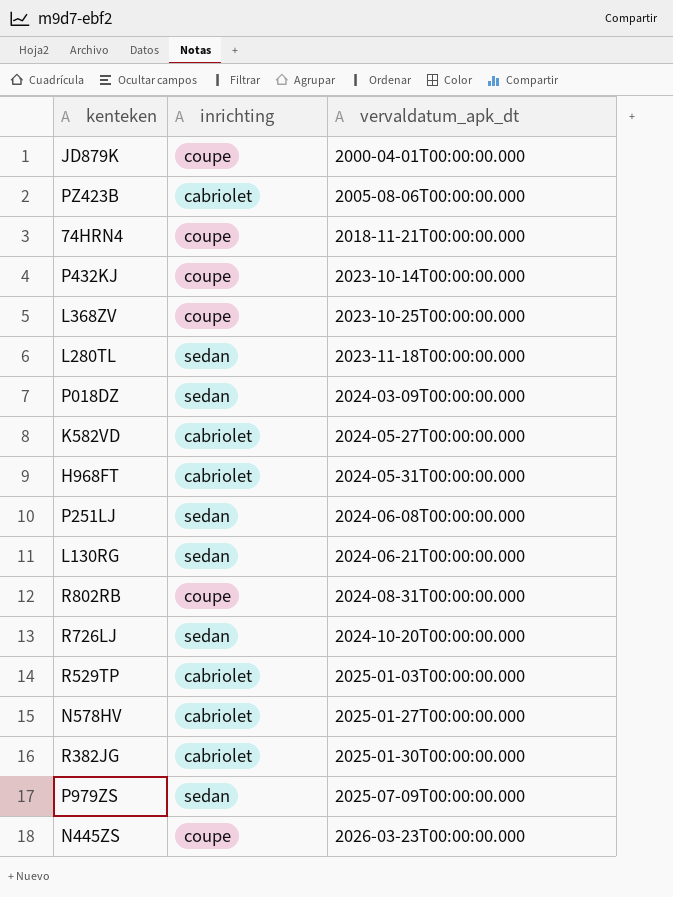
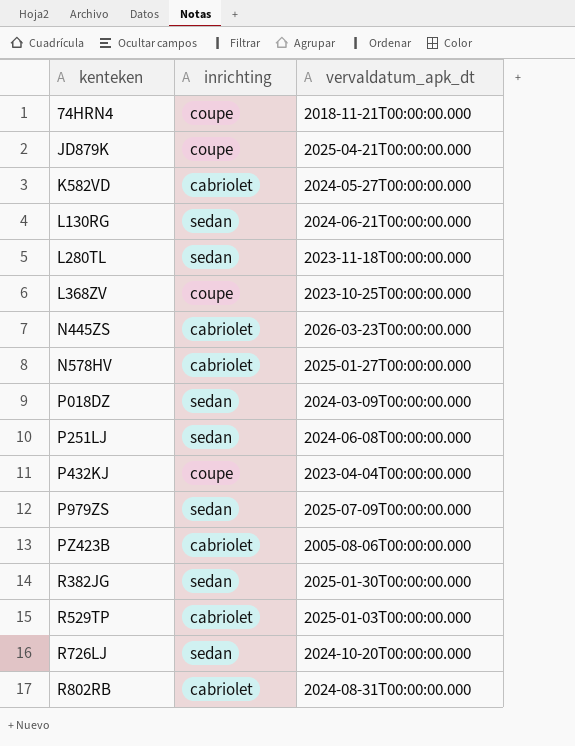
row order: vervaldatum_apk_dt ascending -> kenteken ascending
row H968FT: cabriolet | 2024-05-31T00:00:00.000 -> none
JD879K | vervaldatum_apk_dt: 2000-04-01T00:00:00.000 -> 2025-04-21T00:00:00.000
N445ZS | inrichting: coupe -> cabriolet
P432KJ | vervaldatum_apk_dt: 2023-10-14T00:00:00.000 -> 2023-04-04T00:00:00.000
R382JG | inrichting: cabriolet -> sedan
R802RB | inrichting: coupe -> cabriolet

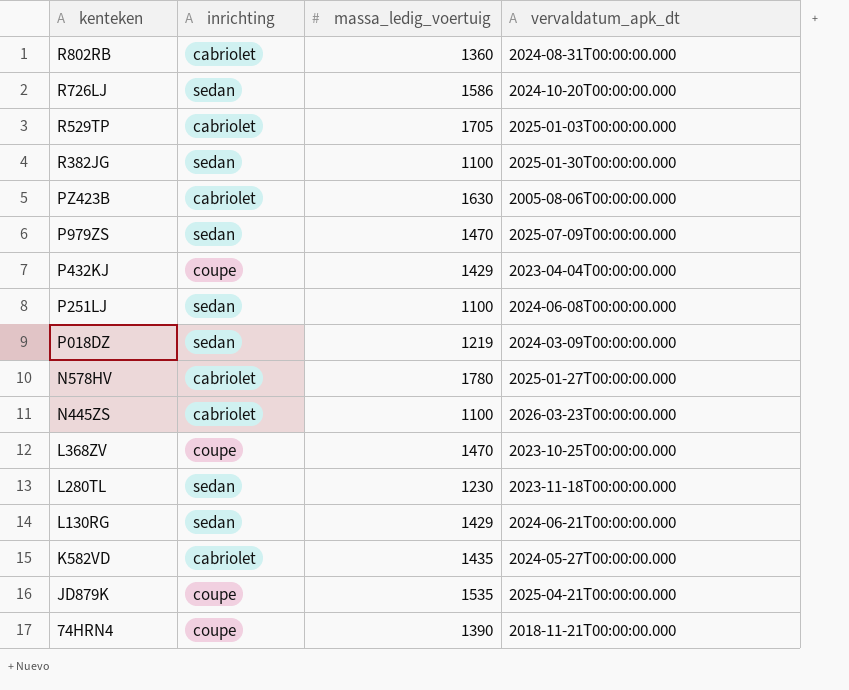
row order: kenteken ascending -> kenteken descending
column massa_ledig_voertuig | position: none -> 3

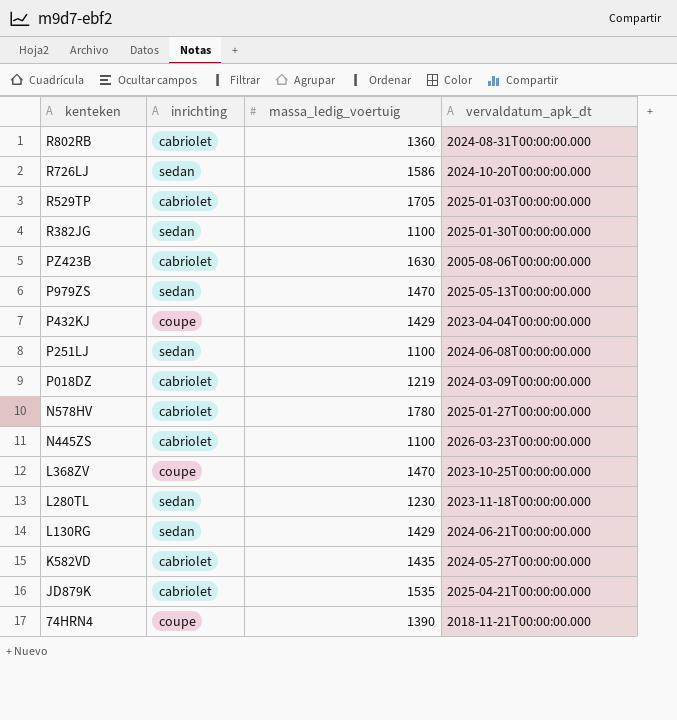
P979ZS | vervaldatum_apk_dt: 2025-07-09T00:00:00.000 -> 2025-05-13T00:00:00.000
P018DZ | inrichting: sedan -> cabriolet
JD879K | inrichting: coupe -> cabriolet

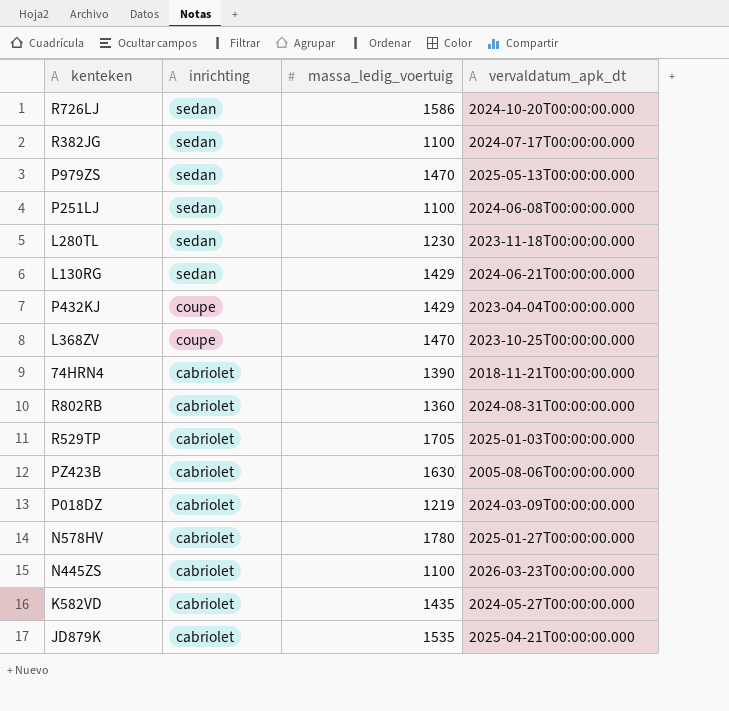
row order: kenteken descending -> inrichting descending
R382JG | vervaldatum_apk_dt: 2025-01-30T00:00:00.000 -> 2024-07-17T00:00:00.000
74HRN4 | inrichting: coupe -> cabriolet

